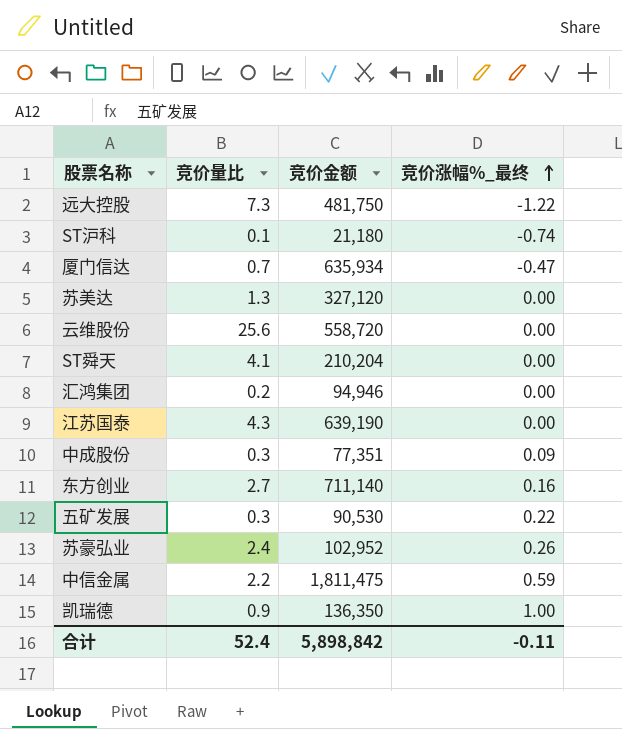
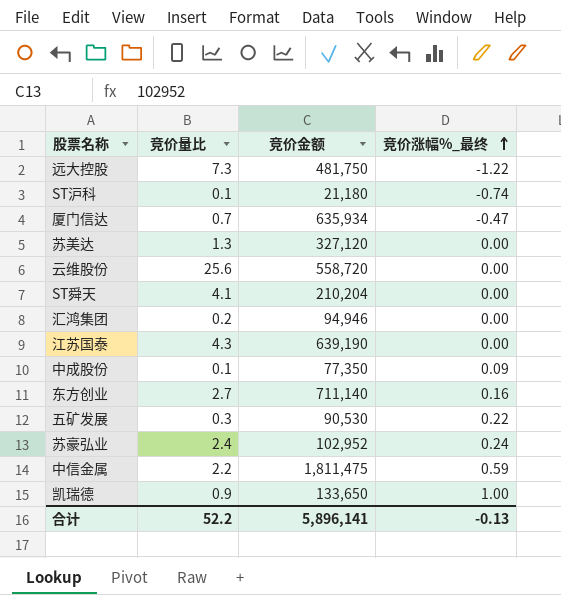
中成股份 | 竞价量比: 0.3 -> 0.1
中成股份 | 竞价金额: 77,351 -> 77,350
苏豪弘业 | 竞价涨幅%_最终: 0.26 -> 0.24
凯瑞德 | 竞价金额: 136,350 -> 133,650
合计 | 竞价量比: 52.4 -> 52.2
合计 | 竞价金额: 5,898,842 -> 5,896,141
合计 | 竞价涨幅%_最终: -0.11 -> -0.13

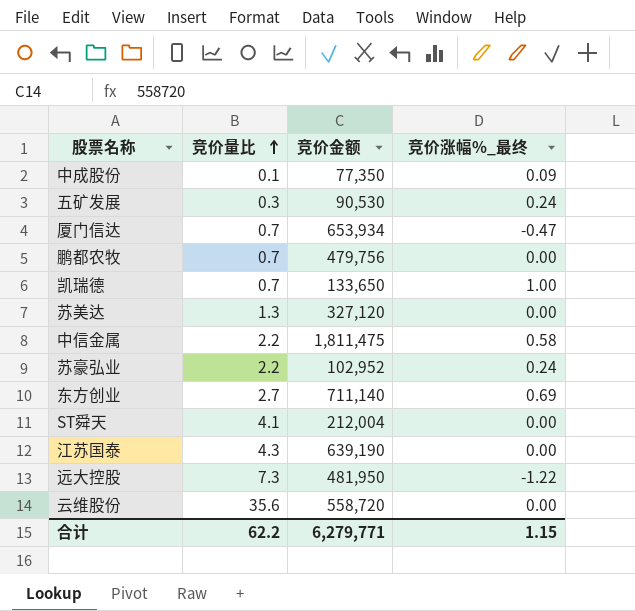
row order: 竞价涨幅%_最终 ascending -> 竞价量比 ascending
row ST沪科: 0.1 | 21,180 | -0.74 -> none
row 汇鸿集团: 0.2 | 94,946 | 0.00 -> none
五矿发展 | 竞价涨幅%_最终: 0.22 -> 0.24
厦门信达 | 竞价金额: 635,934 -> 653,934
row 鹏都农牧: none -> 0.7 | 479,756 | 0.00
凯瑞德 | 竞价量比: 0.9 -> 0.7
中信金属 | 竞价涨幅%_最终: 0.59 -> 0.58
苏豪弘业 | 竞价量比: 2.4 -> 2.2
东方创业 | 竞价涨幅%_最终: 0.16 -> 0.69
ST舜天 | 竞价金额: 210,204 -> 212,004
远大控股 | 竞价金额: 481,750 -> 481,950
云维股份 | 竞价量比: 25.6 -> 35.6
合计 | 竞价量比: 52.2 -> 62.2
合计 | 竞价金额: 5,896,141 -> 6,279,771
合计 | 竞价涨幅%_最终: -0.13 -> 1.15

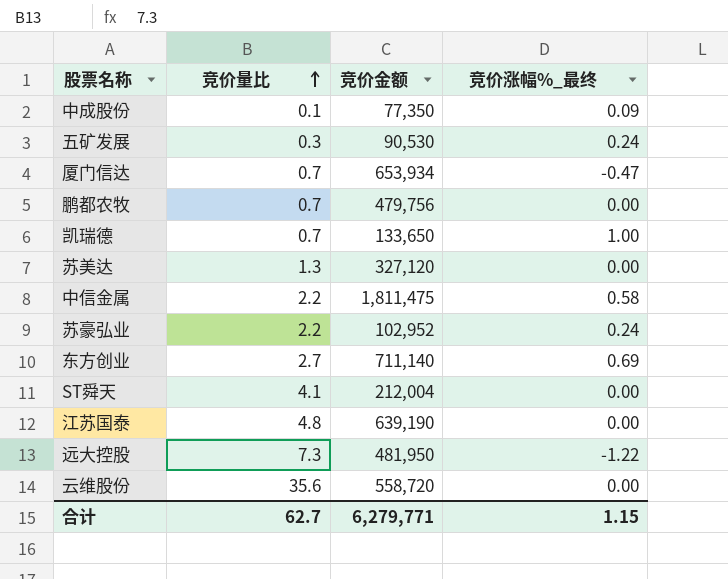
江苏国泰 | 竞价量比: 4.3 -> 4.8
合计 | 竞价量比: 62.2 -> 62.7

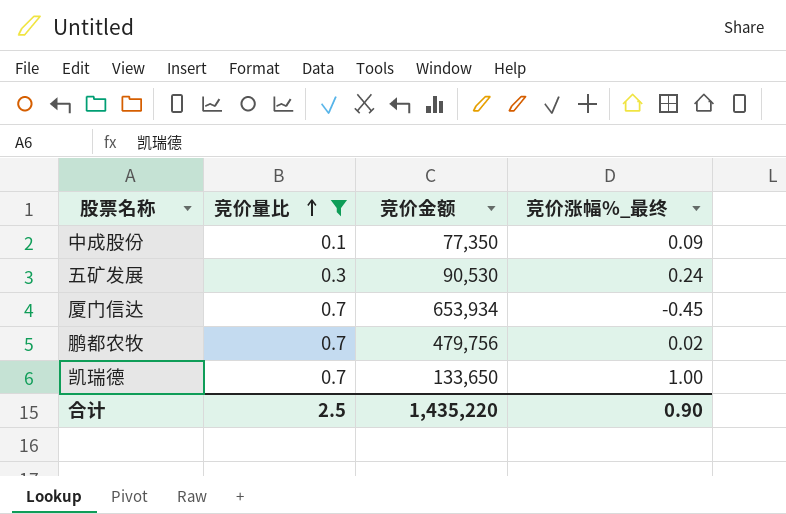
filter: none -> 竞价量比 <= 0.7
厦门信达 | 竞价涨幅%_最终: -0.47 -> -0.45
鹏都农牧 | 竞价涨幅%_最终: 0.00 -> 0.02
合计 | 竞价量比: 62.7 -> 2.5
合计 | 竞价金额: 6,279,771 -> 1,435,220
合计 | 竞价涨幅%_最终: 1.15 -> 0.90

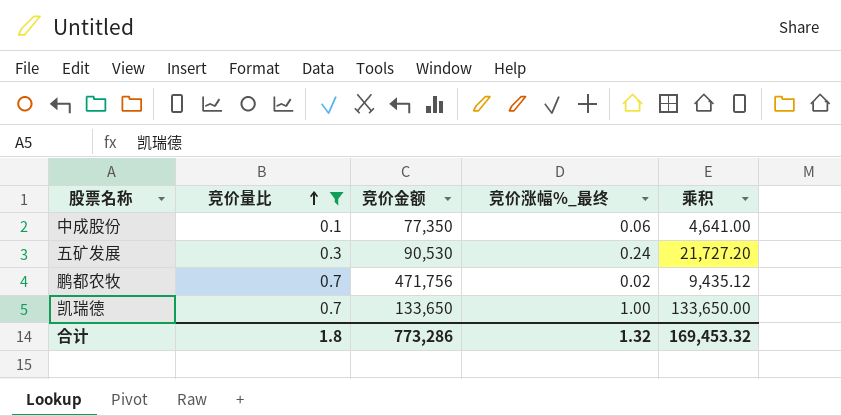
column 乘积 | formula: none -> [竞价金额] * [竞价涨幅%_最终]
row 厦门信达: 0.7 | 653,934 | -0.45 -> none
中成股份 | 竞价涨幅%_最终: 0.09 -> 0.06
鹏都农牧 | 竞价金额: 479,756 -> 471,756
合计 | 竞价量比: 2.5 -> 1.8
合计 | 竞价金额: 1,435,220 -> 773,286
合计 | 竞价涨幅%_最终: 0.90 -> 1.32

